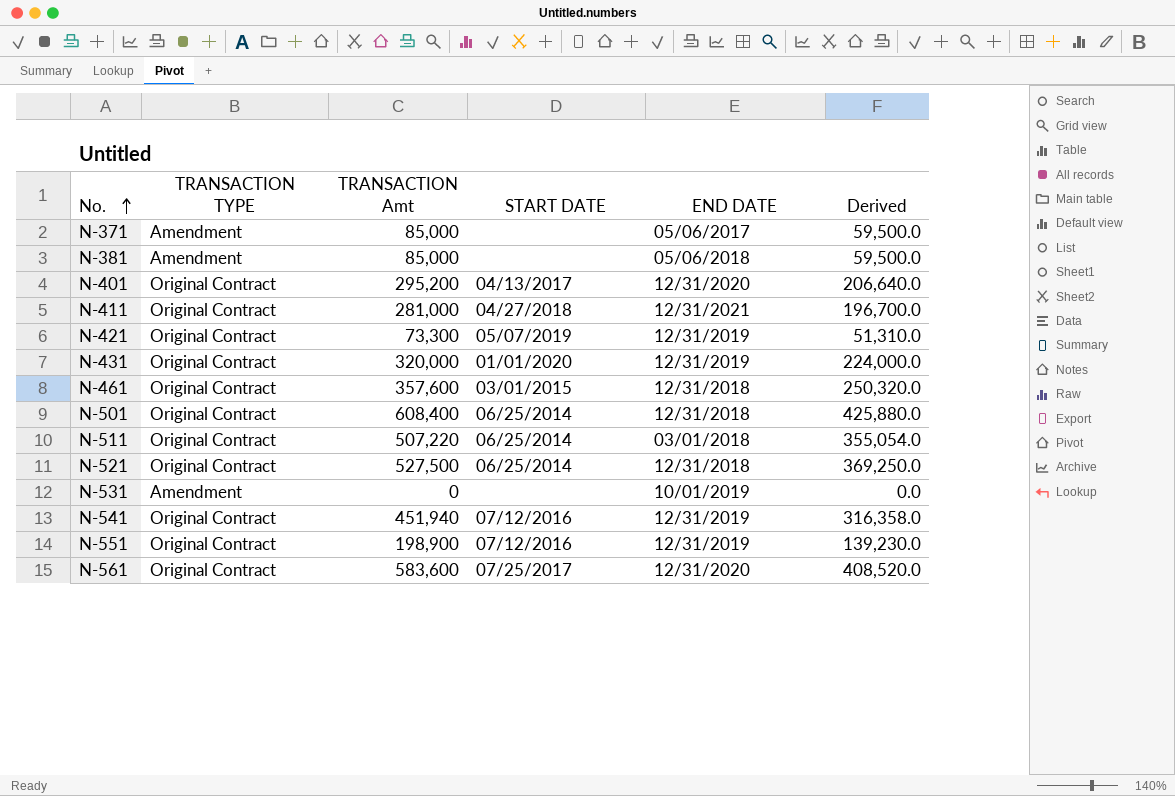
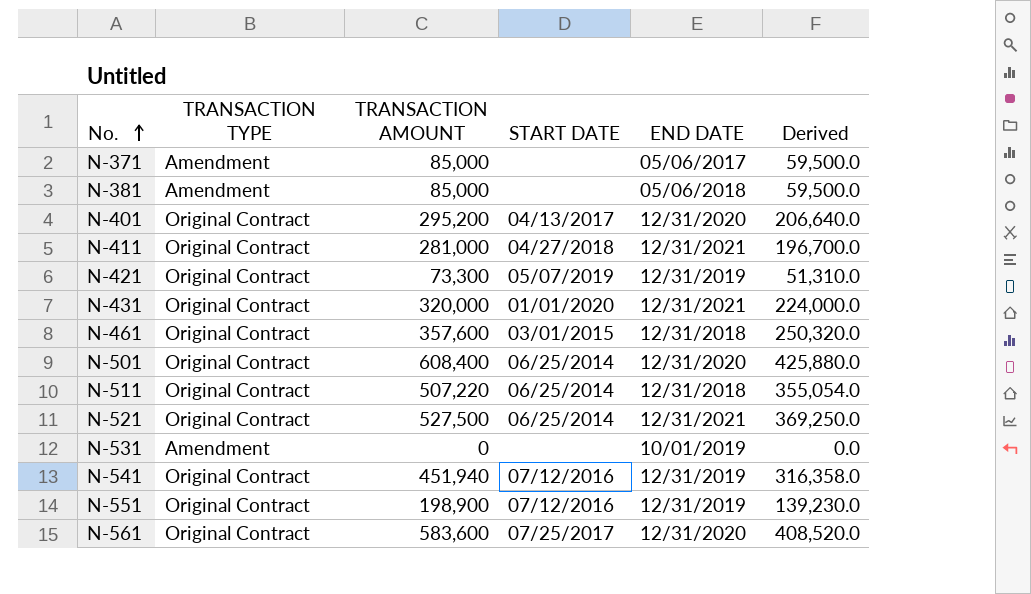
column name: TRANSACTION Amt -> TRANSACTION AMOUNT
N-431 | END DATE: 12/31/2019 -> 12/31/2021
N-501 | END DATE: 12/31/2018 -> 12/31/2020
N-511 | END DATE: 03/01/2018 -> 12/31/2018
N-521 | END DATE: 12/31/2018 -> 12/31/2021

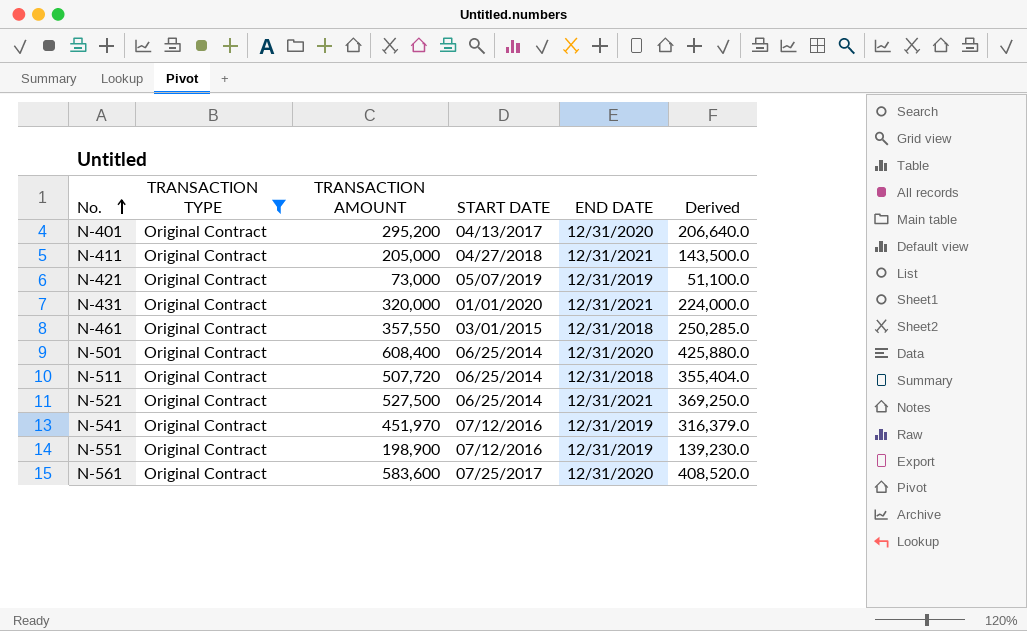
filter: none -> TRANSACTION TYPE = Original Contract
N-411 | TRANSACTION AMOUNT: 281,000 -> 205,000
N-411 | Derived: 196,700.0 -> 143,500.0
N-421 | TRANSACTION AMOUNT: 73,300 -> 73,000
N-421 | Derived: 51,310.0 -> 51,100.0
N-461 | TRANSACTION AMOUNT: 357,600 -> 357,550
N-461 | Derived: 250,320.0 -> 250,285.0
N-511 | TRANSACTION AMOUNT: 507,220 -> 507,720
N-511 | Derived: 355,054.0 -> 355,404.0
N-541 | TRANSACTION AMOUNT: 451,940 -> 451,970
N-541 | Derived: 316,358.0 -> 316,379.0

